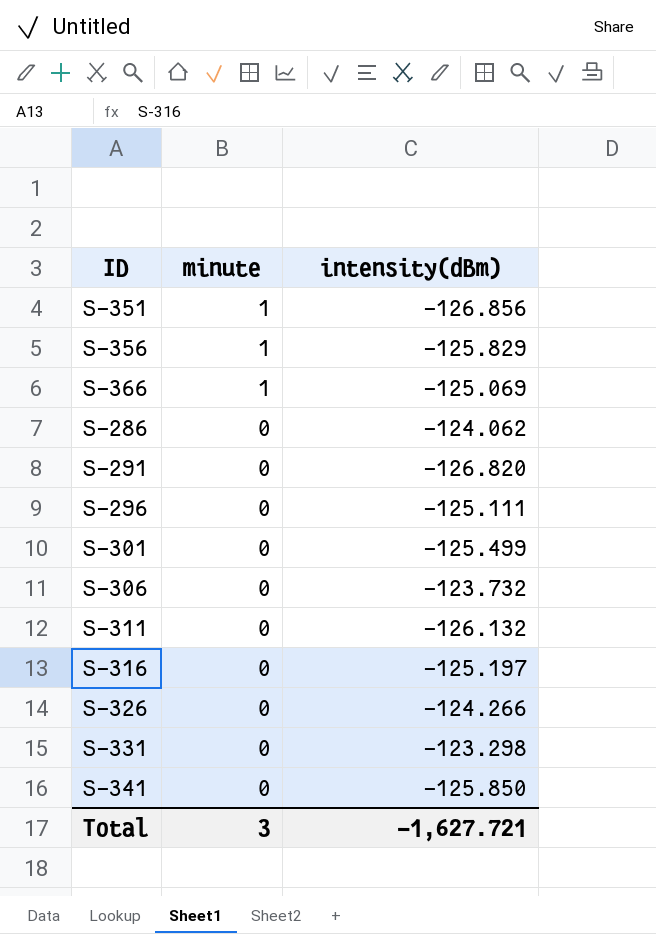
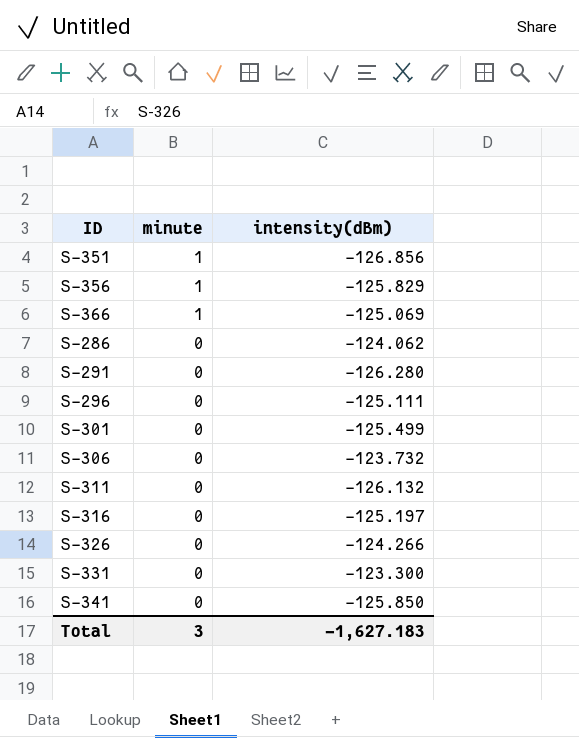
S-291 | intensity(dBm): -126.820 -> -126.280
S-331 | intensity(dBm): -123.298 -> -123.300
Total | intensity(dBm): -1,627.721 -> -1,627.183

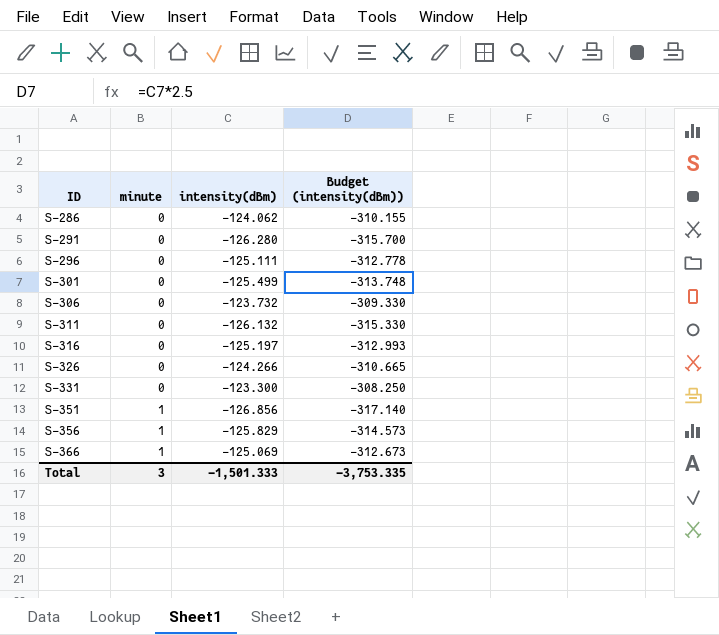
row order: minute descending -> ID ascending
column Budget (intensity(dBm)) | formula: none -> [intensity(dBm)] * 2.5
row S-341: 0 | -125.850 -> none
Total | intensity(dBm): -1,627.183 -> -1,501.333

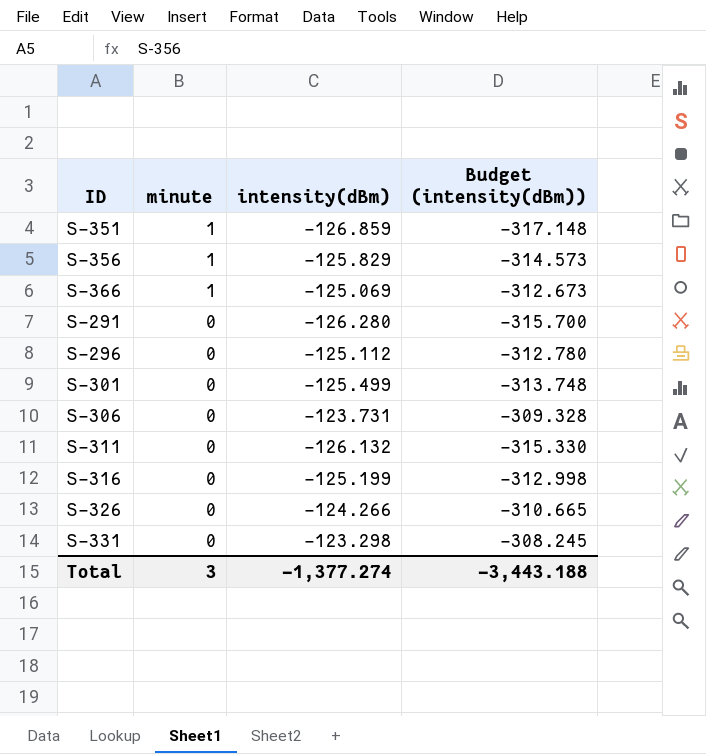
row order: ID ascending -> minute descending
row S-286: 0 | -124.062 | -310.155 -> none
S-351 | intensity(dBm): -126.856 -> -126.859
S-351 | Budget (intensity(dBm)): -317.140 -> -317.148
S-296 | intensity(dBm): -125.111 -> -125.112
S-296 | Budget (intensity(dBm)): -312.778 -> -312.780
S-306 | intensity(dBm): -123.732 -> -123.731
S-306 | Budget (intensity(dBm)): -309.330 -> -309.328
S-316 | intensity(dBm): -125.197 -> -125.199
S-316 | Budget (intensity(dBm)): -312.993 -> -312.998
S-331 | intensity(dBm): -123.300 -> -123.298
S-331 | Budget (intensity(dBm)): -308.250 -> -308.245
Total | intensity(dBm): -1,501.333 -> -1,377.274
Total | Budget (intensity(dBm)): -3,753.335 -> -3,443.188

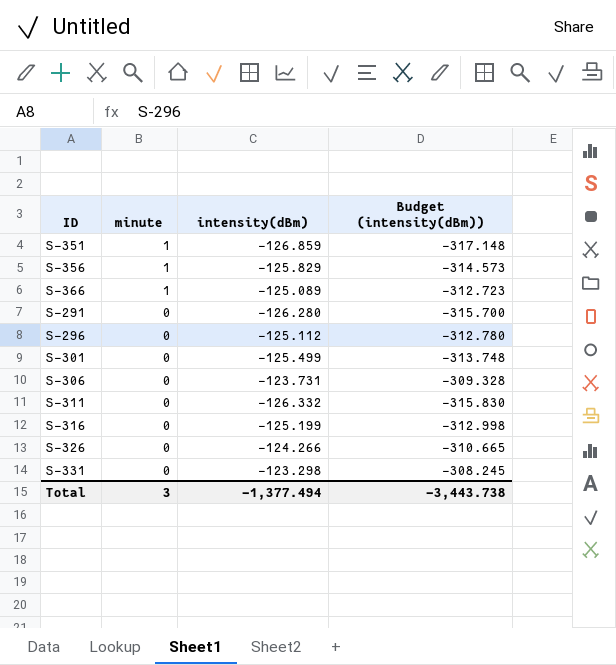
S-366 | intensity(dBm): -125.069 -> -125.089
S-366 | Budget (intensity(dBm)): -312.673 -> -312.723
S-311 | intensity(dBm): -126.132 -> -126.332
S-311 | Budget (intensity(dBm)): -315.330 -> -315.830
Total | intensity(dBm): -1,377.274 -> -1,377.494
Total | Budget (intensity(dBm)): -3,443.188 -> -3,443.738

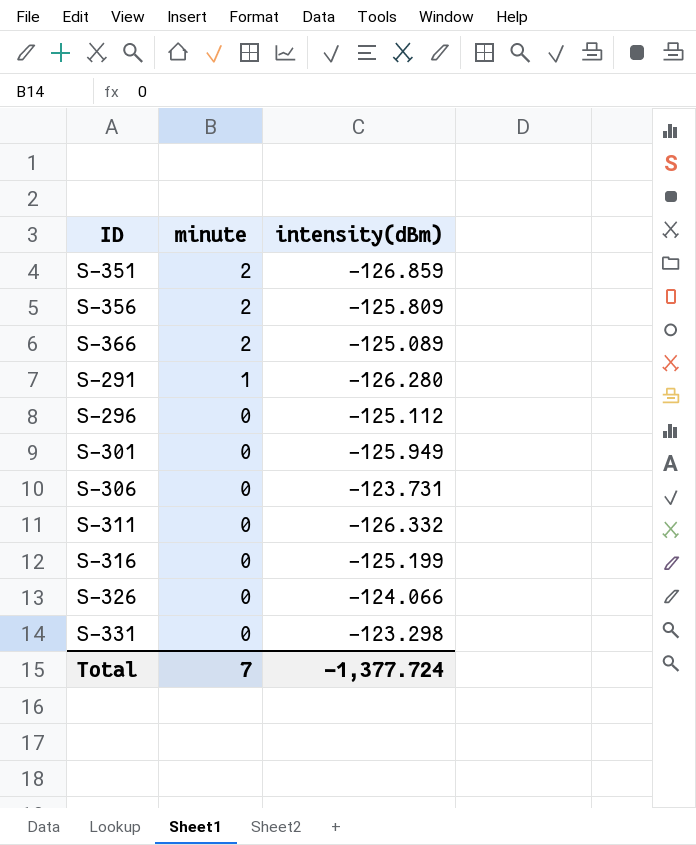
column Budget (intensity(dBm)) | formula: [intensity(dBm)] * 2.5 -> none
S-351 | minute: 1 -> 2
S-356 | minute: 1 -> 2
S-356 | intensity(dBm): -125.829 -> -125.809
S-366 | minute: 1 -> 2
S-291 | minute: 0 -> 1
S-301 | intensity(dBm): -125.499 -> -125.949
S-326 | intensity(dBm): -124.266 -> -124.066
Total | minute: 3 -> 7
Total | intensity(dBm): -1,377.494 -> -1,377.724

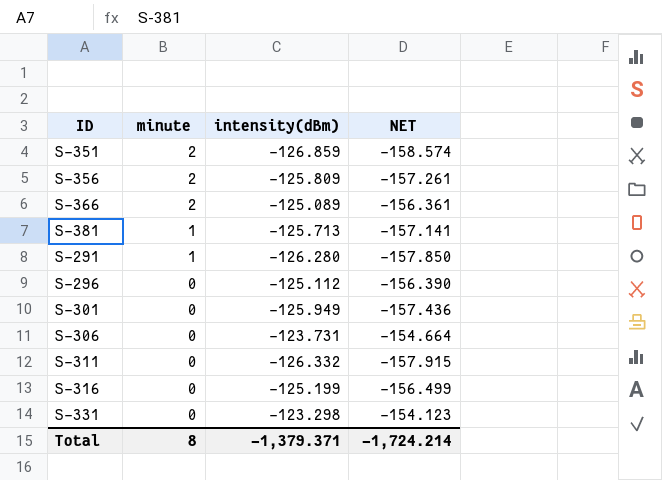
column NET | formula: none -> [intensity(dBm)] * 1.25
row S-326: 0 | -124.066 -> none
row S-381: none -> 1 | -125.713 | -157.141
Total | minute: 7 -> 8
Total | intensity(dBm): -1,377.724 -> -1,379.371

